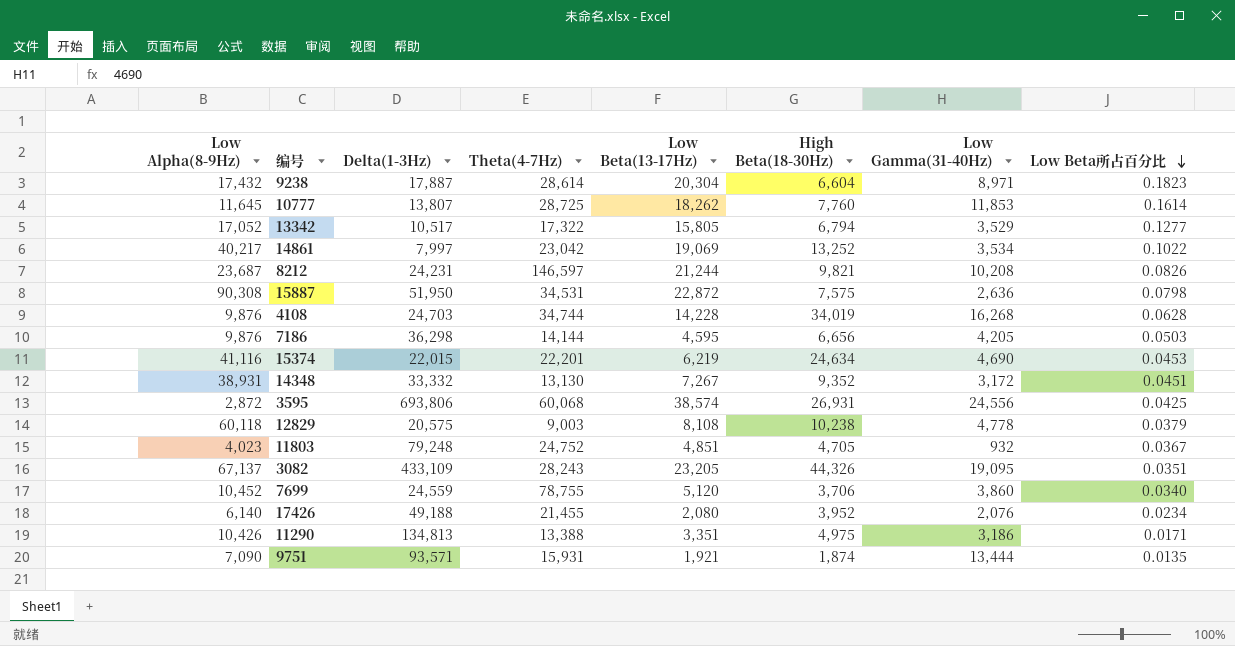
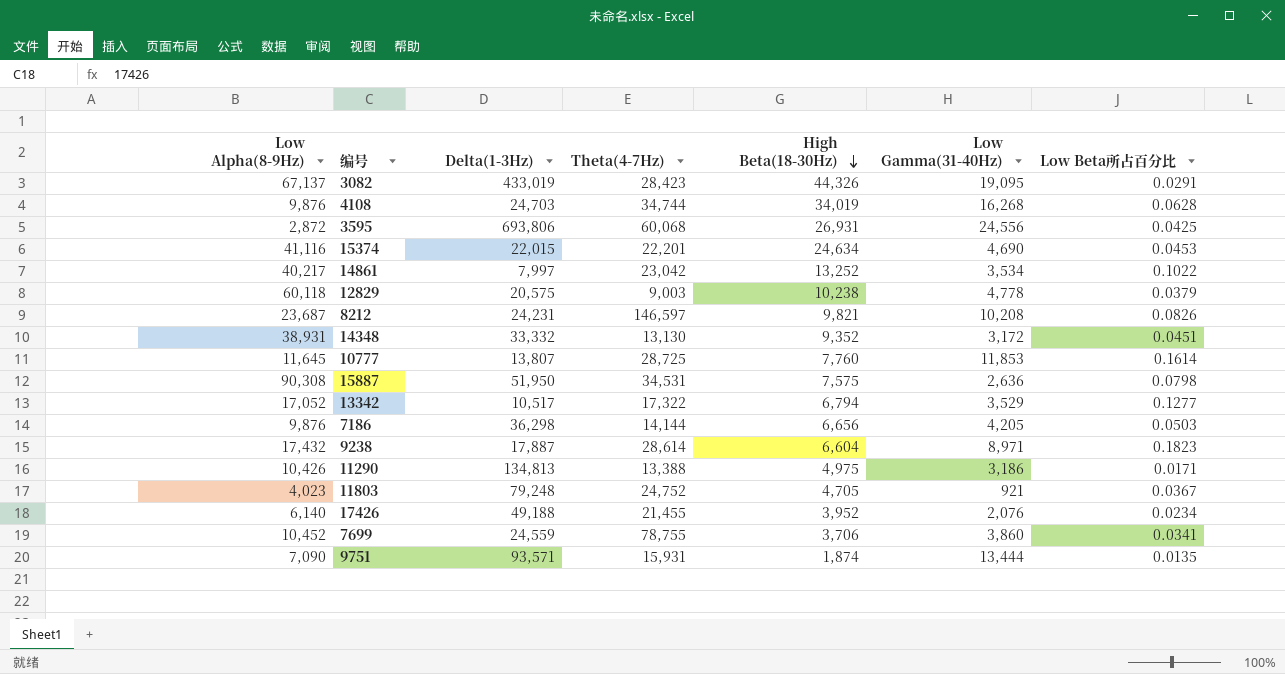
row order: Low Beta所占百分比 descending -> High Beta(18-30Hz) descending
column Low Beta(13-17Hz) | position: 5 -> none
3082 | Delta(1-3Hz): 433,109 -> 433,019
3082 | Theta(4-7Hz): 28,243 -> 28,423
3082 | Low Beta所占百分比: 0.0351 -> 0.0291
11803 | Low Gamma(31-40Hz): 932 -> 921
7699 | Low Beta所占百分比: 0.0340 -> 0.0341

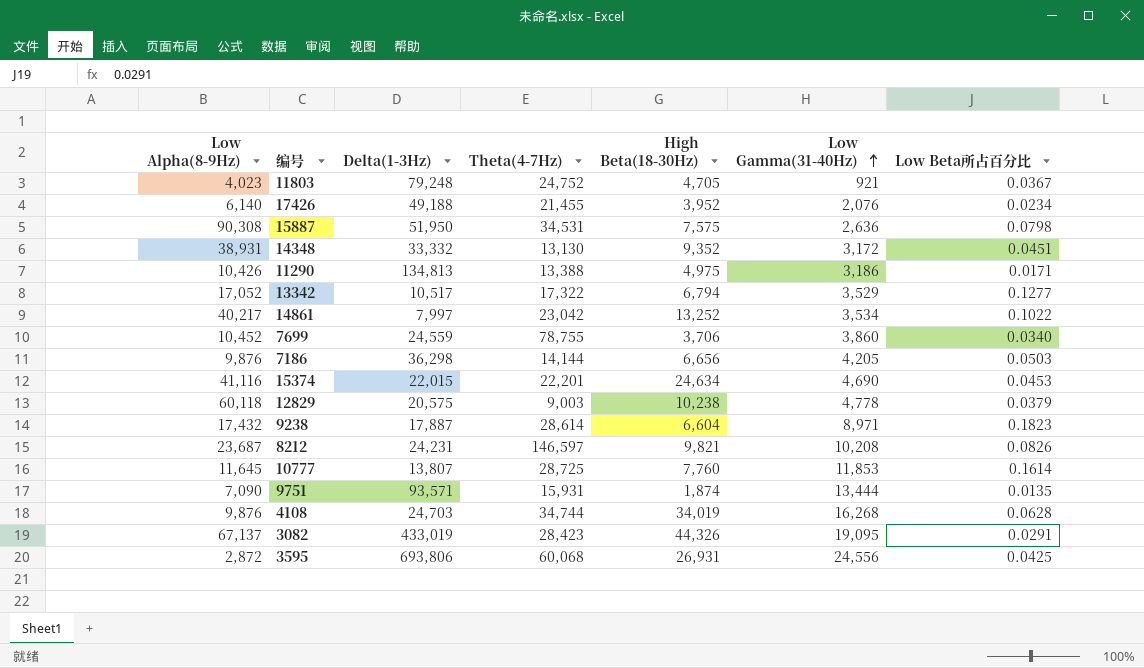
row order: High Beta(18-30Hz) descending -> Low Gamma(31-40Hz) ascending
7699 | Low Beta所占百分比: 0.0341 -> 0.0340

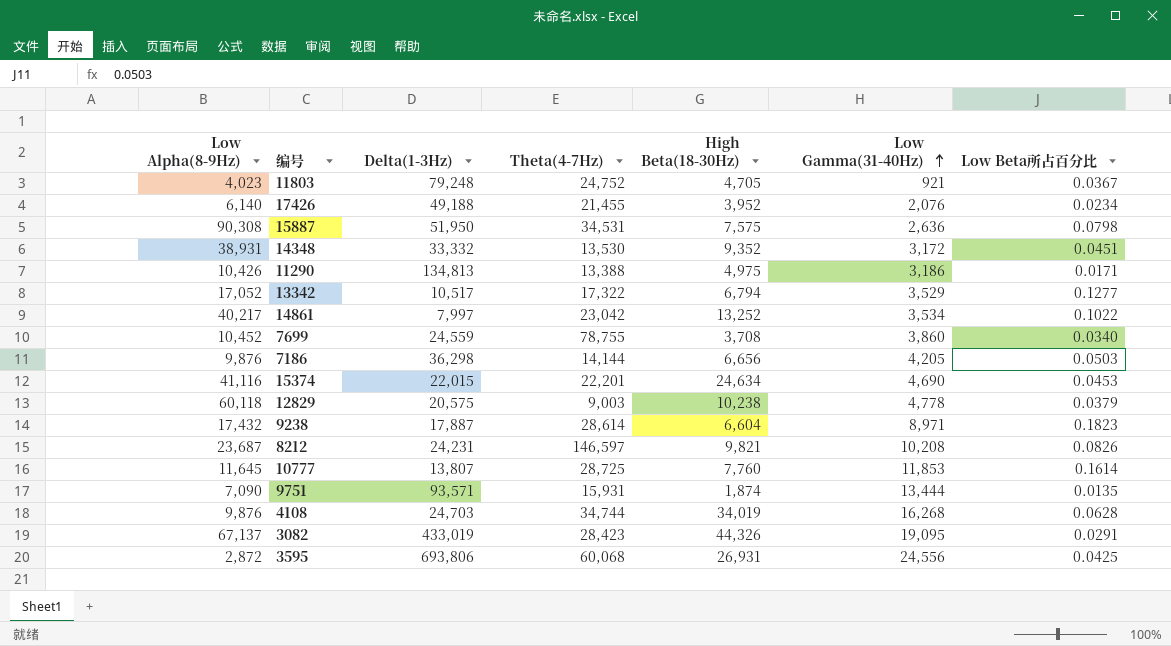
14348 | Theta(4-7Hz): 13,130 -> 13,530
7699 | High Beta(18-30Hz): 3,706 -> 3,708

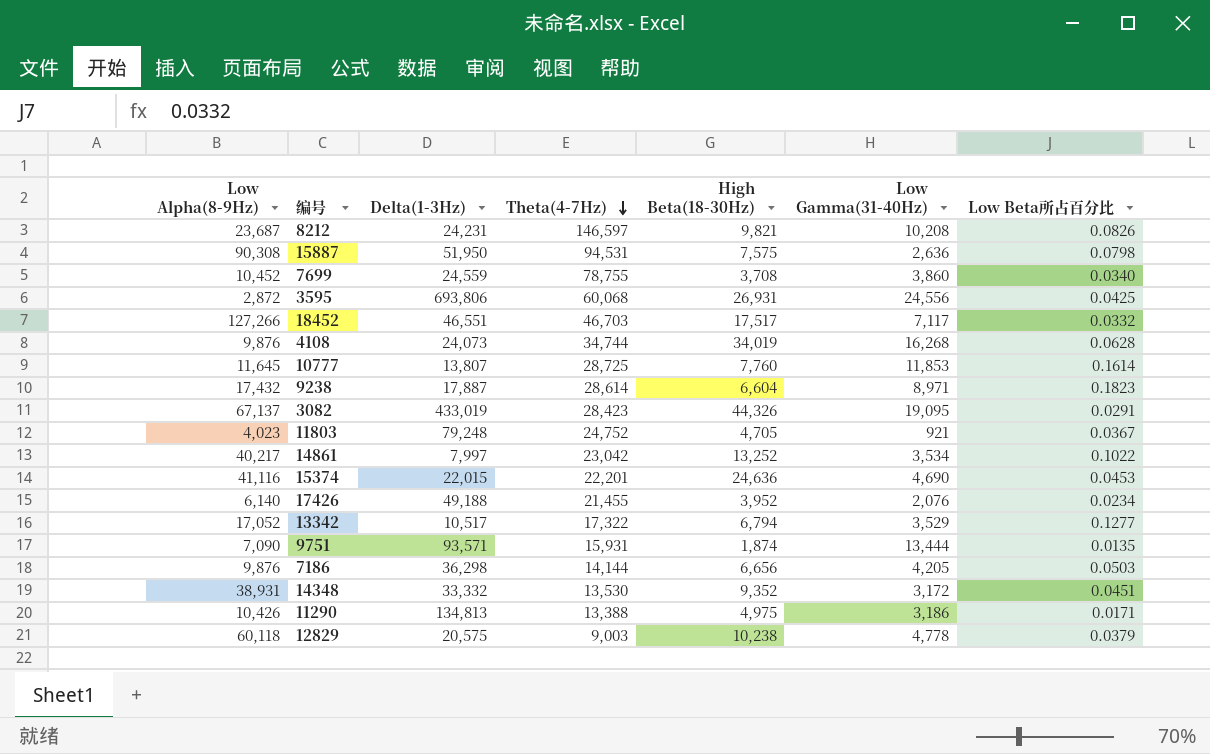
row order: Low Gamma(31-40Hz) ascending -> Theta(4-7Hz) descending
15887 | Theta(4-7Hz): 34,531 -> 94,531
row 18452: none -> 127,266 | 46,551 | 46,703 | 17,517 | 7,117 | 0.0332
4108 | Delta(1-3Hz): 24,703 -> 24,073
15374 | High Beta(18-30Hz): 24,634 -> 24,636

